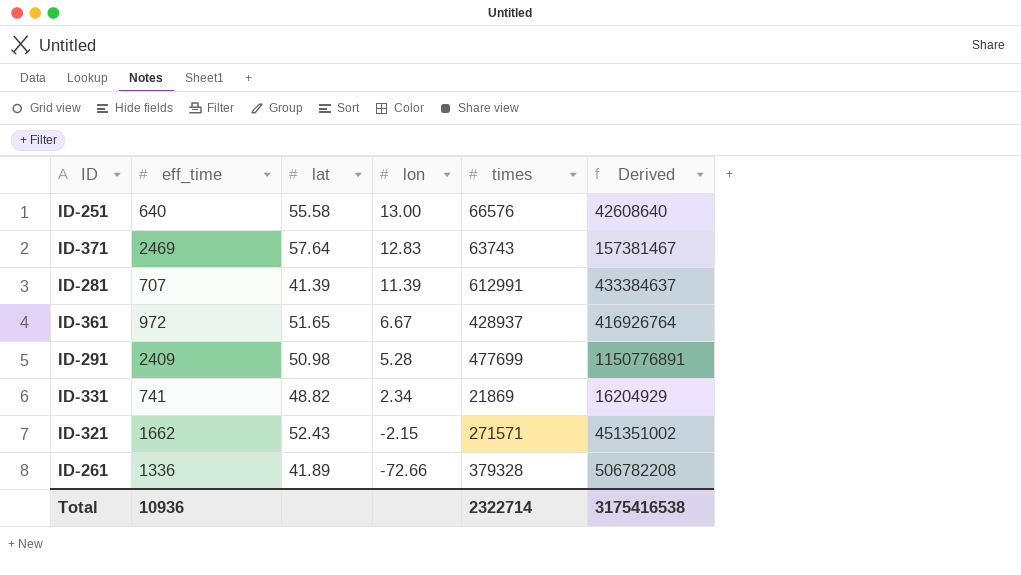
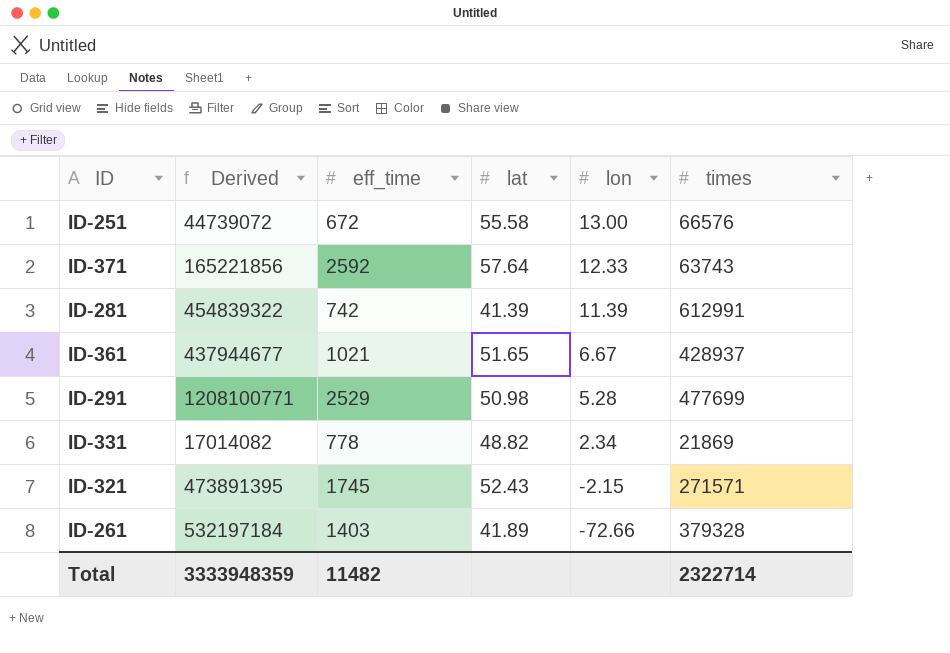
column Derived | position: 6 -> 2
ID-251 | Derived: 42608640 -> 44739072
ID-251 | eff_time: 640 -> 672
ID-371 | Derived: 157381467 -> 165221856
ID-371 | eff_time: 2469 -> 2592
ID-371 | lon: 12.83 -> 12.33
ID-281 | Derived: 433384637 -> 454839322
ID-281 | eff_time: 707 -> 742
ID-361 | Derived: 416926764 -> 437944677
ID-361 | eff_time: 972 -> 1021
ID-291 | Derived: 1150776891 -> 1208100771
ID-291 | eff_time: 2409 -> 2529
ID-331 | Derived: 16204929 -> 17014082
ID-331 | eff_time: 741 -> 778
ID-321 | Derived: 451351002 -> 473891395
ID-321 | eff_time: 1662 -> 1745
ID-261 | Derived: 506782208 -> 532197184
ID-261 | eff_time: 1336 -> 1403
Total | Derived: 3175416538 -> 3333948359
Total | eff_time: 10936 -> 11482

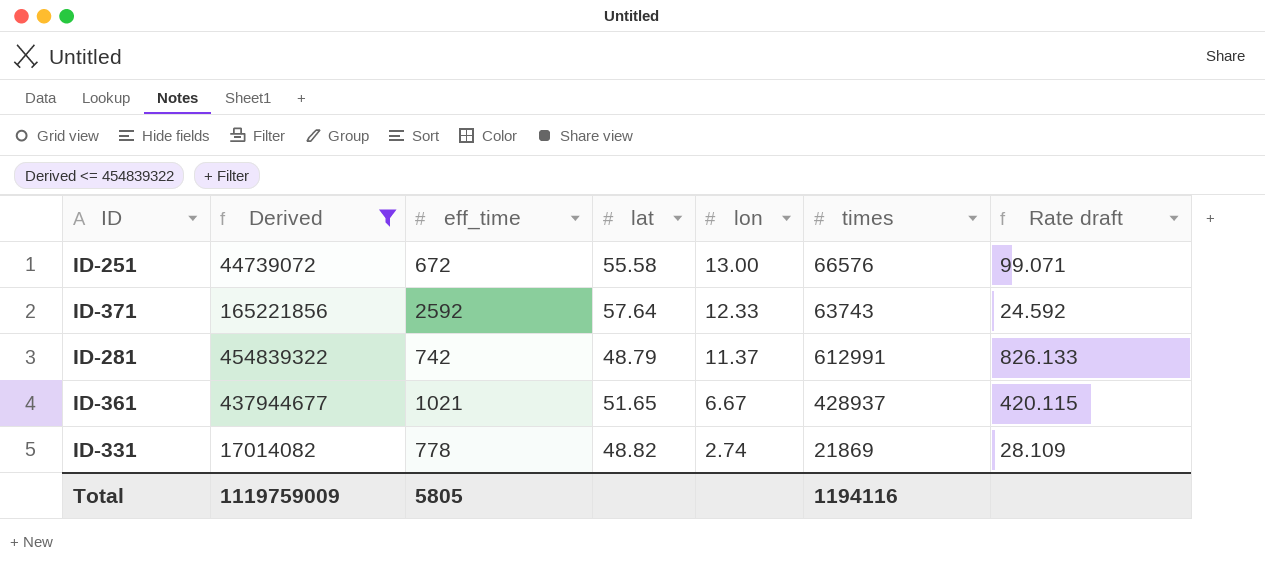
filter: none -> Derived <= 454839322
column Rate draft | formula: none -> [times] / [eff_time]
ID-281 | lat: 41.39 -> 48.79
ID-281 | lon: 11.39 -> 11.37
ID-331 | lon: 2.34 -> 2.74
Total | Derived: 3333948359 -> 1119759009
Total | eff_time: 11482 -> 5805
Total | times: 2322714 -> 1194116

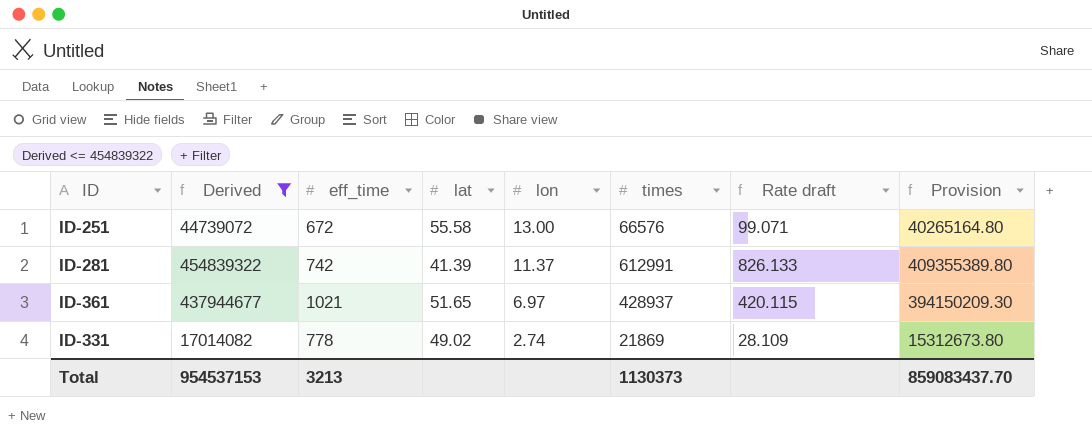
column Provision | formula: none -> [Derived] * 0.9
row ID-371: 165221856 | 2592 | 57.64 | 12.33 | 63743 | 24.592 -> none
ID-281 | lat: 48.79 -> 41.39
ID-361 | lon: 6.67 -> 6.97
ID-331 | lat: 48.82 -> 49.02
Total | Derived: 1119759009 -> 954537153
Total | eff_time: 5805 -> 3213
Total | times: 1194116 -> 1130373

